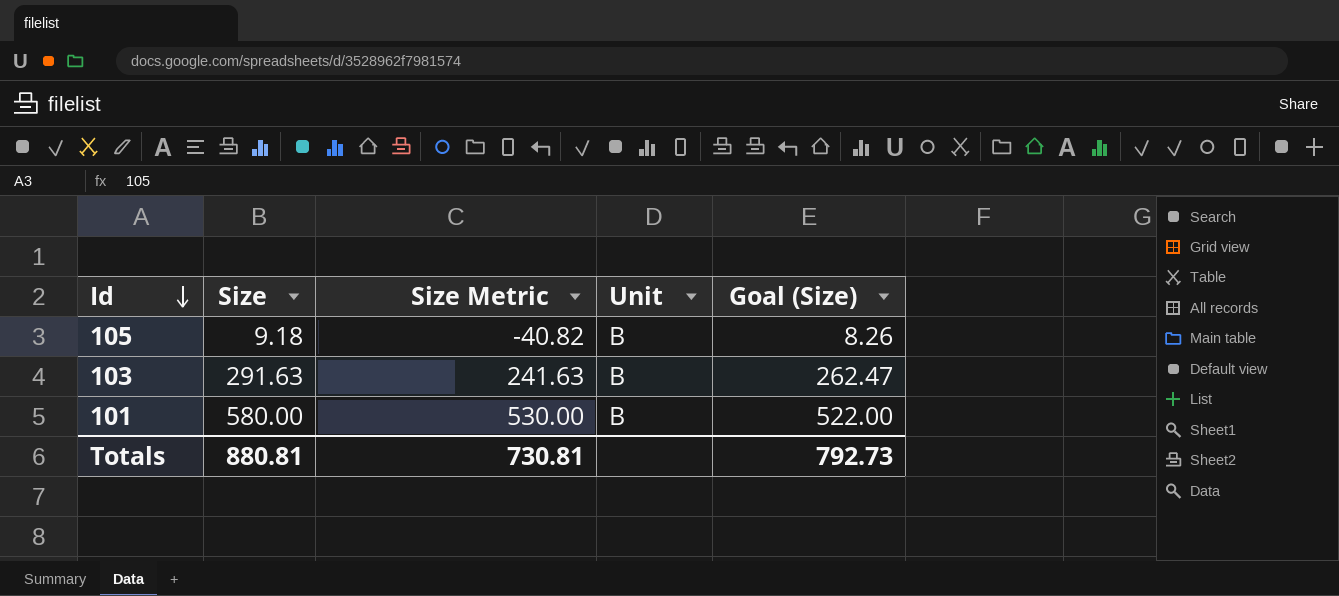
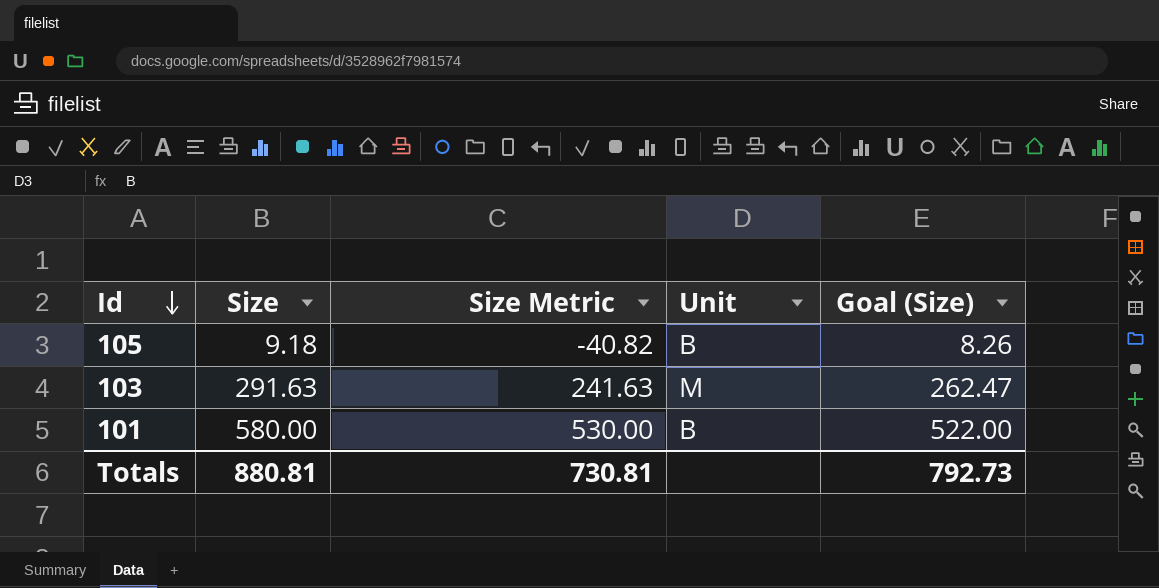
103 | Unit: B -> M

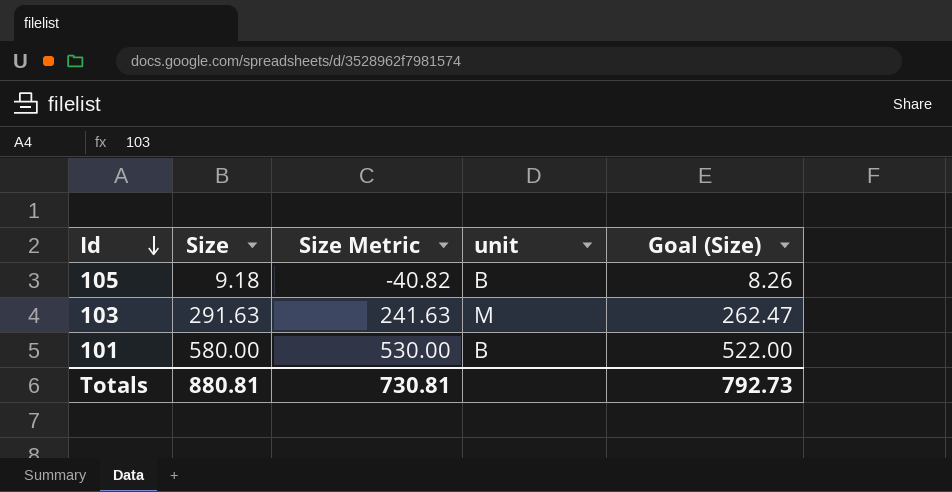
column name: Unit -> unit

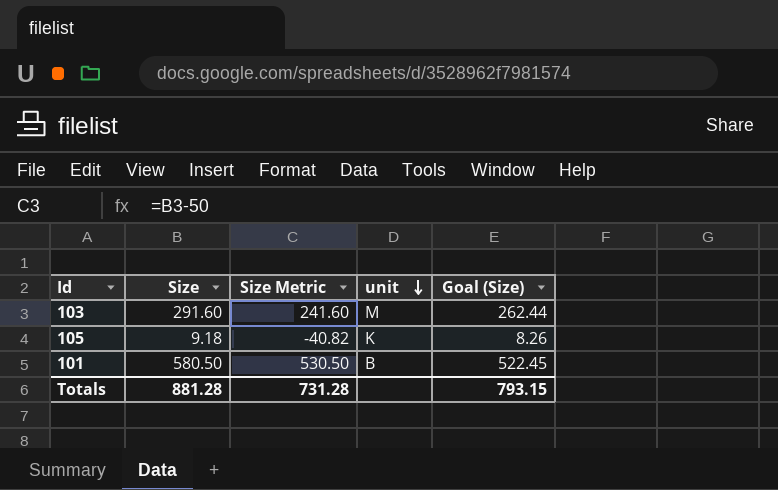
row order: Id descending -> unit descending
103 | Size: 291.63 -> 291.60
103 | Size Metric: 241.63 -> 241.60
103 | Goal (Size): 262.47 -> 262.44
105 | unit: B -> K
101 | Size: 580.00 -> 580.50
101 | Size Metric: 530.00 -> 530.50
101 | Goal (Size): 522.00 -> 522.45
Totals | Size: 880.81 -> 881.28
Totals | Size Metric: 730.81 -> 731.28
Totals | Goal (Size): 792.73 -> 793.15

